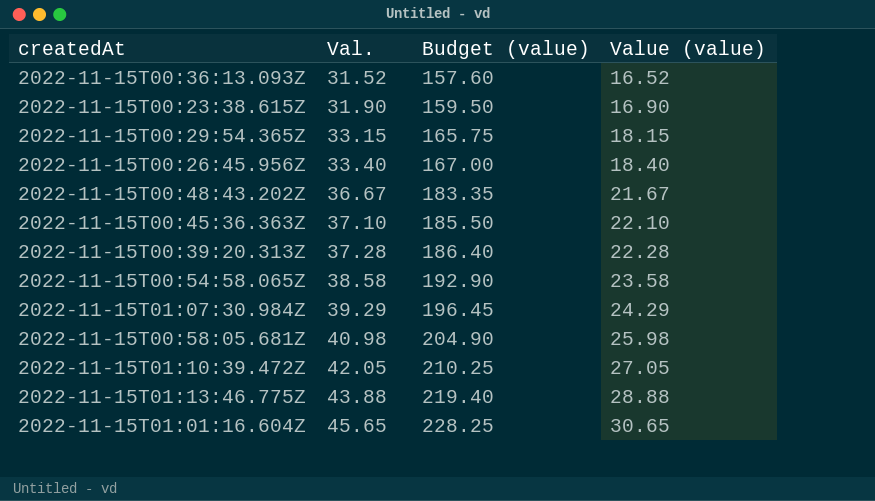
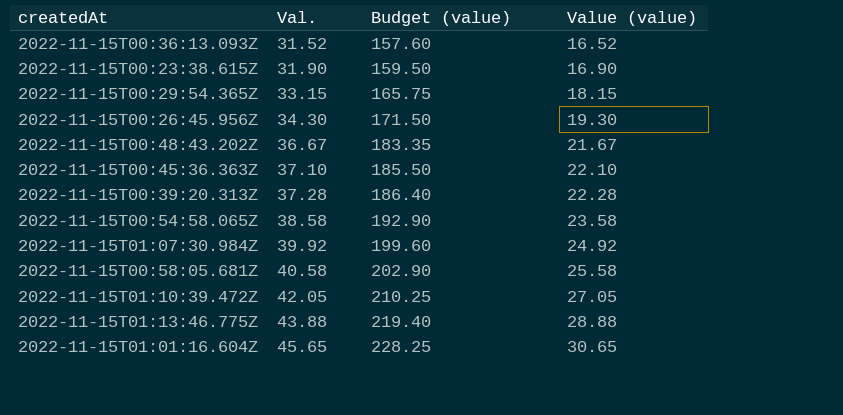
2022-11-15T00:26:45.956Z | Val.: 33.40 -> 34.30
2022-11-15T00:26:45.956Z | Budget (value): 167.00 -> 171.50
2022-11-15T00:26:45.956Z | Value (value): 18.40 -> 19.30
2022-11-15T01:07:30.984Z | Val.: 39.29 -> 39.92
2022-11-15T01:07:30.984Z | Budget (value): 196.45 -> 199.60
2022-11-15T01:07:30.984Z | Value (value): 24.29 -> 24.92
2022-11-15T00:58:05.681Z | Val.: 40.98 -> 40.58
2022-11-15T00:58:05.681Z | Budget (value): 204.90 -> 202.90
2022-11-15T00:58:05.681Z | Value (value): 25.98 -> 25.58

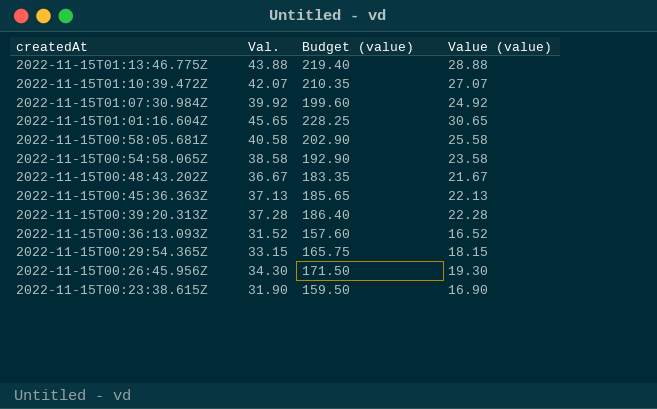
row order: Val. ascending -> createdAt descending
2022-11-15T01:10:39.472Z | Val.: 42.05 -> 42.07
2022-11-15T01:10:39.472Z | Budget (value): 210.25 -> 210.35
2022-11-15T01:10:39.472Z | Value (value): 27.05 -> 27.07
2022-11-15T00:45:36.363Z | Val.: 37.10 -> 37.13
2022-11-15T00:45:36.363Z | Budget (value): 185.50 -> 185.65
2022-11-15T00:45:36.363Z | Value (value): 22.10 -> 22.13

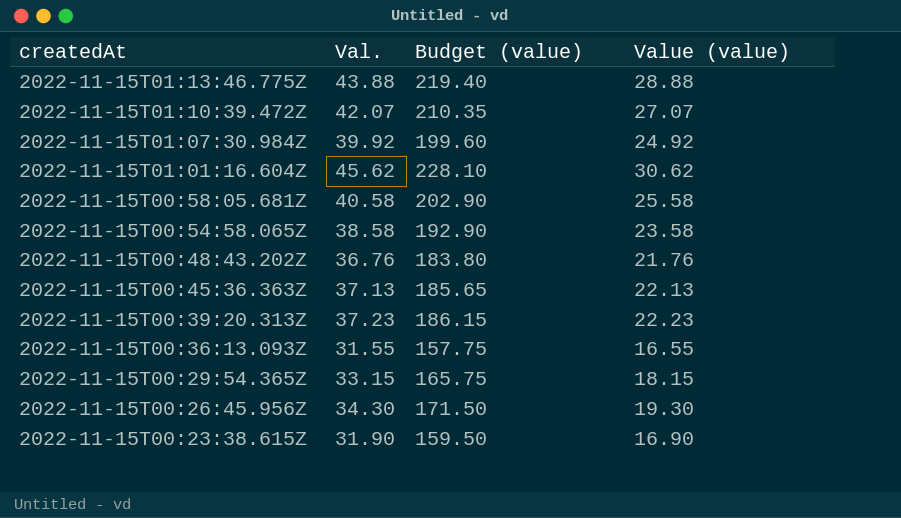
2022-11-15T01:01:16.604Z | Val.: 45.65 -> 45.62
2022-11-15T01:01:16.604Z | Budget (value): 228.25 -> 228.10
2022-11-15T01:01:16.604Z | Value (value): 30.65 -> 30.62
2022-11-15T00:48:43.202Z | Val.: 36.67 -> 36.76
2022-11-15T00:48:43.202Z | Budget (value): 183.35 -> 183.80
2022-11-15T00:48:43.202Z | Value (value): 21.67 -> 21.76
2022-11-15T00:39:20.313Z | Val.: 37.28 -> 37.23
2022-11-15T00:39:20.313Z | Budget (value): 186.40 -> 186.15
2022-11-15T00:39:20.313Z | Value (value): 22.28 -> 22.23
2022-11-15T00:36:13.093Z | Val.: 31.52 -> 31.55
2022-11-15T00:36:13.093Z | Budget (value): 157.60 -> 157.75
2022-11-15T00:36:13.093Z | Value (value): 16.52 -> 16.55

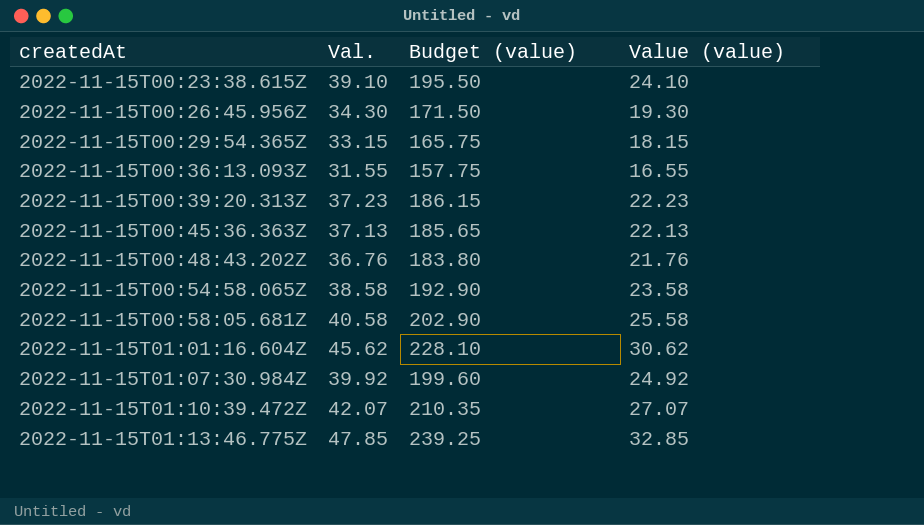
row order: createdAt descending -> createdAt ascending
2022-11-15T00:23:38.615Z | Val.: 31.90 -> 39.10
2022-11-15T00:23:38.615Z | Budget (value): 159.50 -> 195.50
2022-11-15T00:23:38.615Z | Value (value): 16.90 -> 24.10
2022-11-15T01:13:46.775Z | Val.: 43.88 -> 47.85
2022-11-15T01:13:46.775Z | Budget (value): 219.40 -> 239.25
2022-11-15T01:13:46.775Z | Value (value): 28.88 -> 32.85

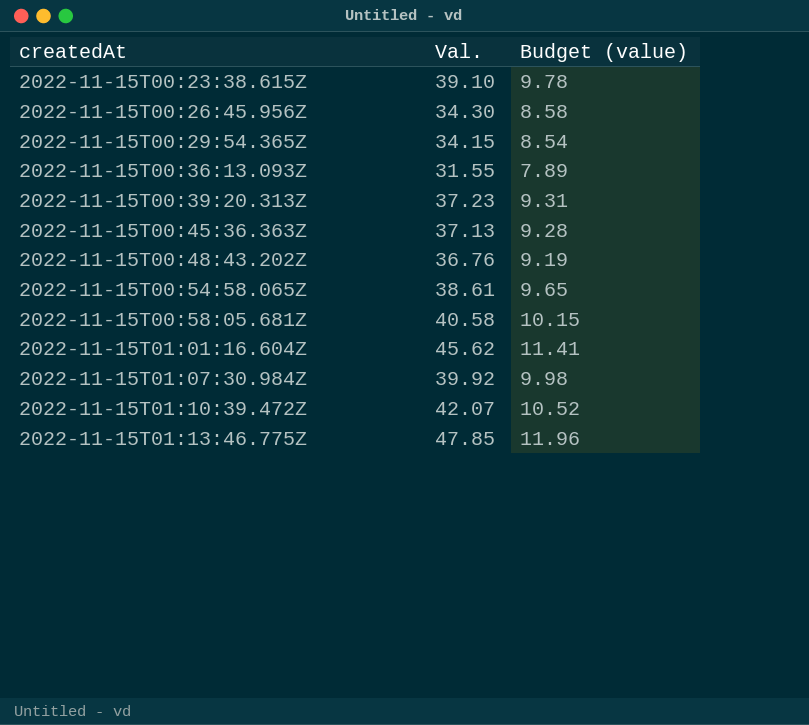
column Value (value) | formula: [Val.] - 15 -> none
column Budget (value) | formula: [Val.] * 5 -> [Val.] * 0.25
2022-11-15T00:29:54.365Z | Val.: 33.15 -> 34.15
2022-11-15T00:54:58.065Z | Val.: 38.58 -> 38.61

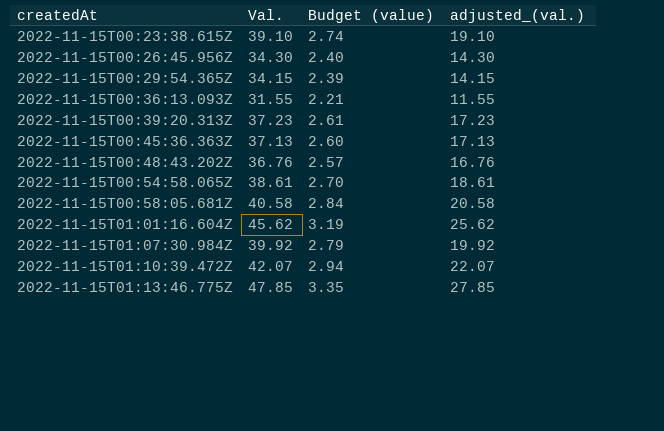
column Budget (value) | formula: [Val.] * 0.25 -> [Val.] * 0.07
column adjusted_(val.) | formula: none -> [Val.] - 20

